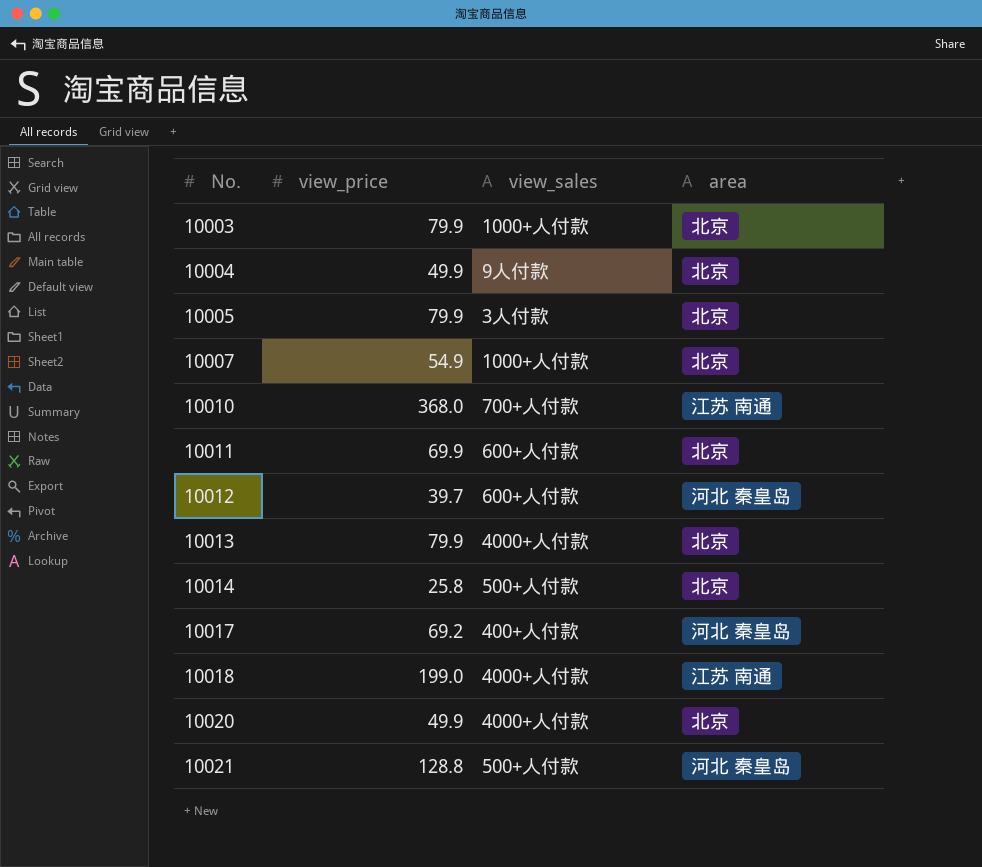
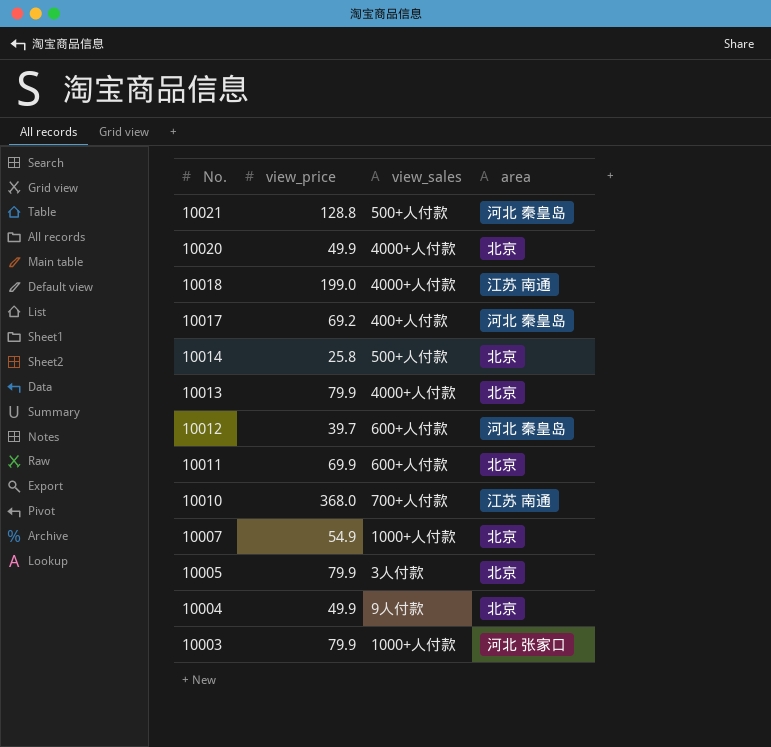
row order: No. ascending -> No. descending
10003 | area: 北京 -> 河北 张家口

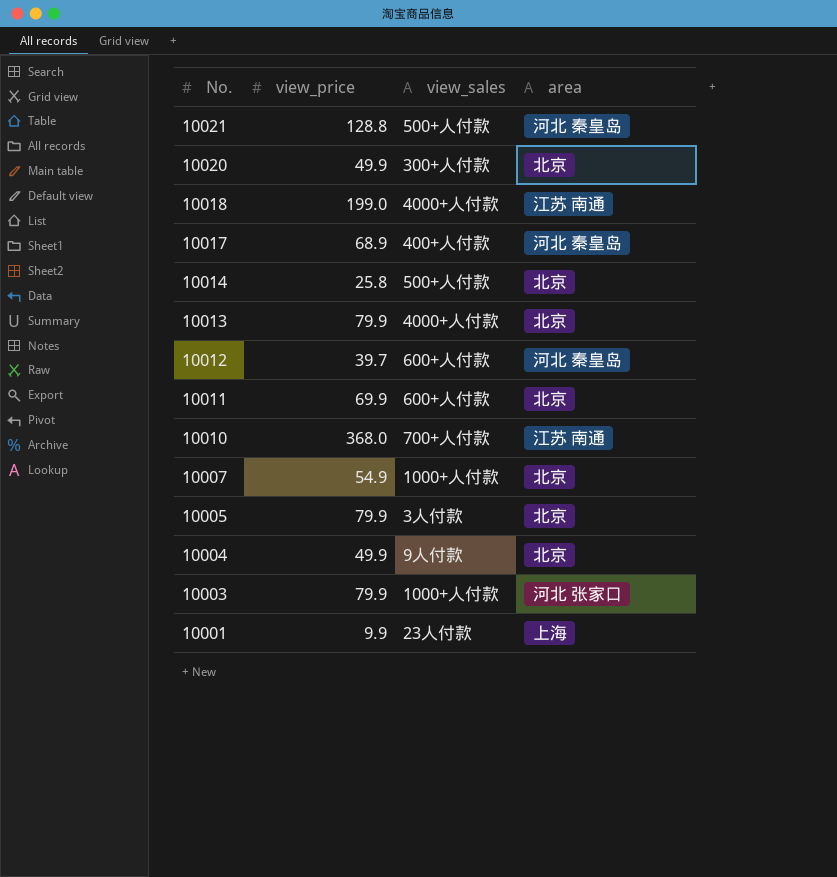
10020 | view_sales: 4000+人付款 -> 300+人付款
10017 | view_price: 69.2 -> 68.9
row 10001: none -> 9.9 | 23人付款 | 上海

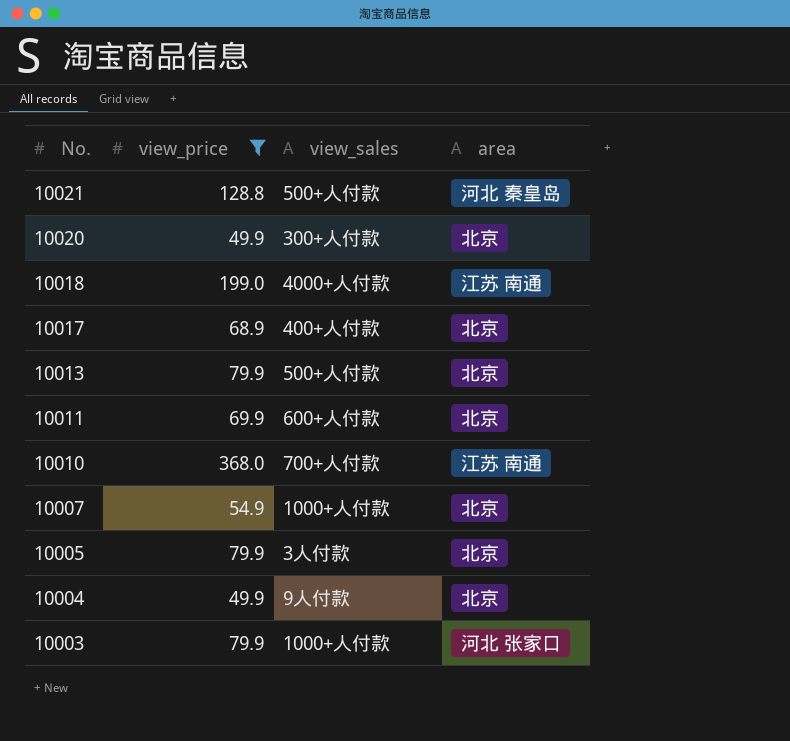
filter: none -> view_price >= 49.9
10017 | area: 河北 秦皇岛 -> 北京
10013 | view_sales: 4000+人付款 -> 500+人付款

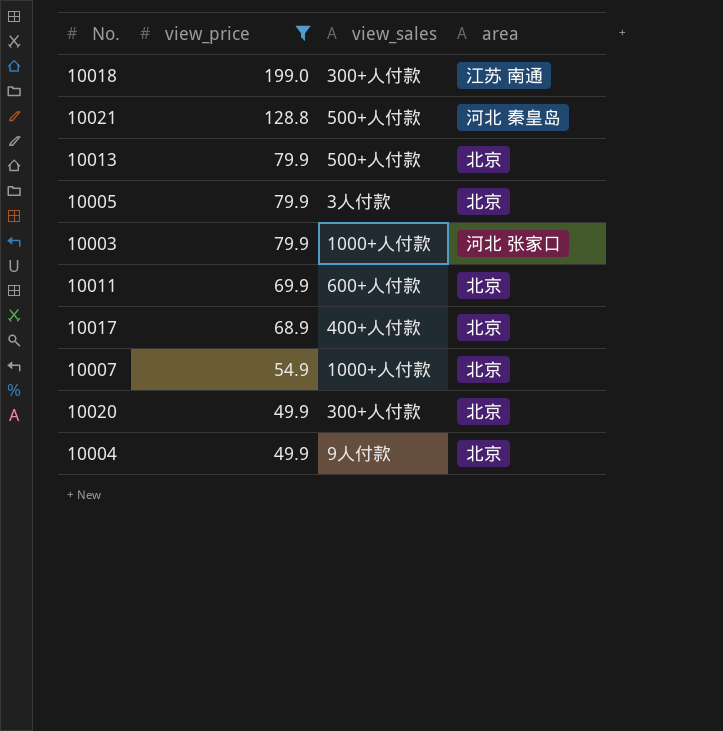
row order: No. descending -> view_price descending
row 10010: 368.0 | 700+人付款 | 江苏 南通 -> none
10018 | view_sales: 4000+人付款 -> 300+人付款

